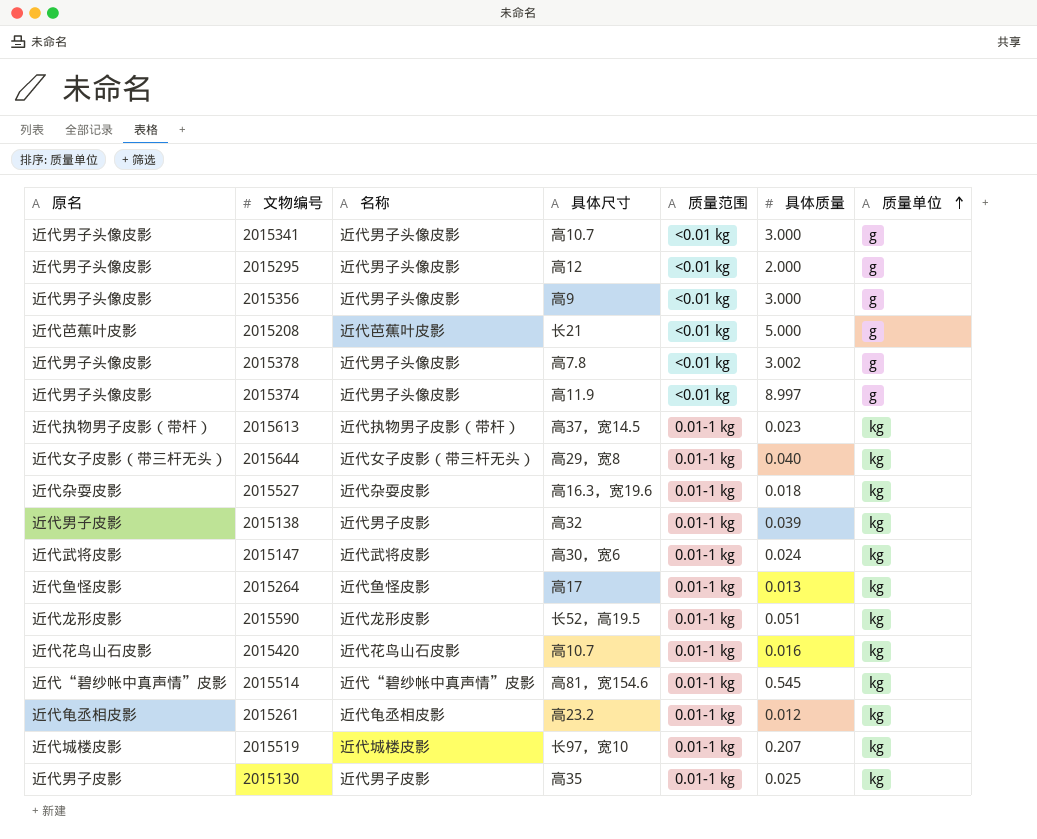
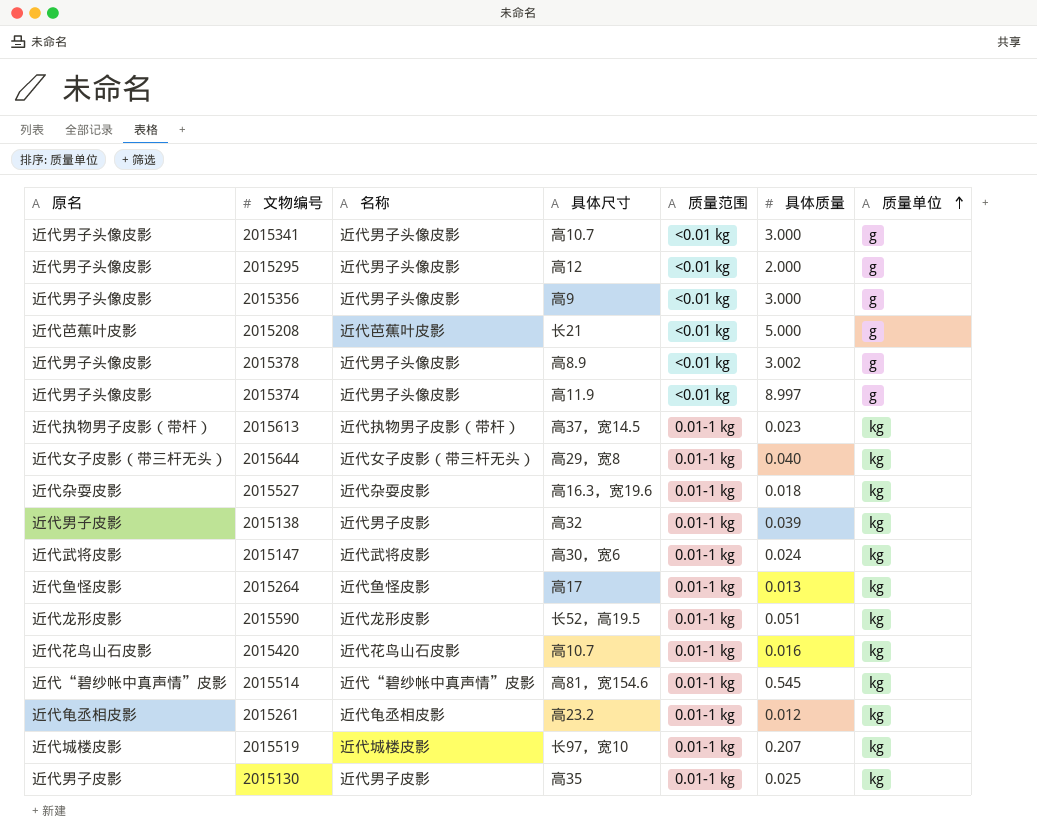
2015378 | 具体尺寸: 高7.8 -> 高8.9

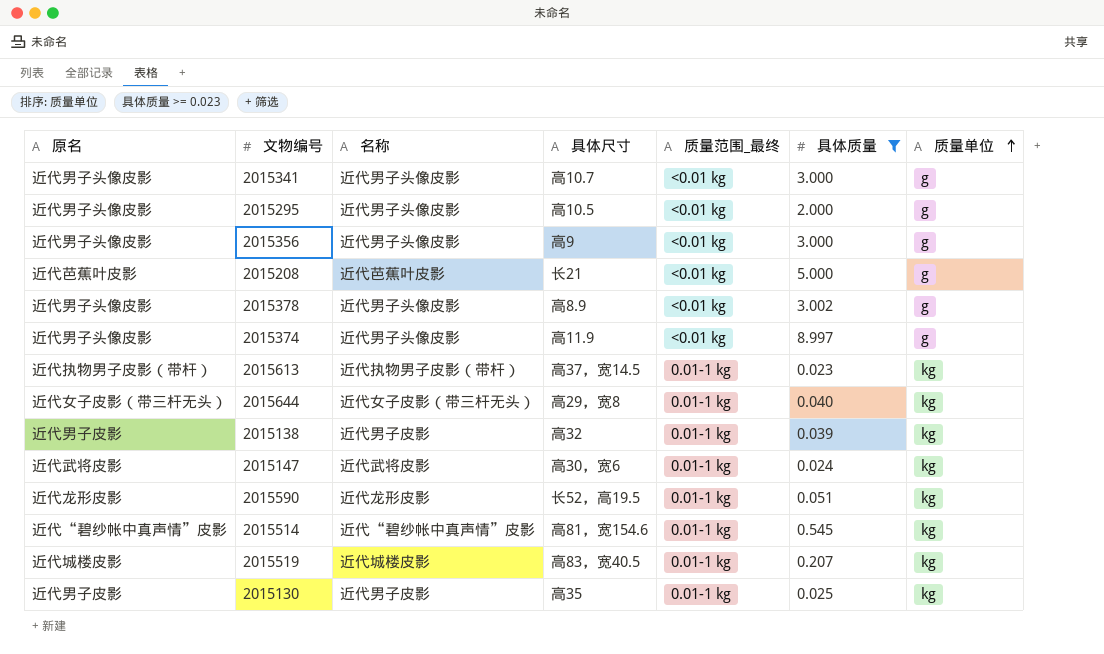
filter: none -> 具体质量 >= 0.023
column name: 质量范围 -> 质量范围_最终
2015295 | 具体尺寸: 高12 -> 高10.5
2015519 | 具体尺寸: 长97，宽10 -> 高83，宽40.5

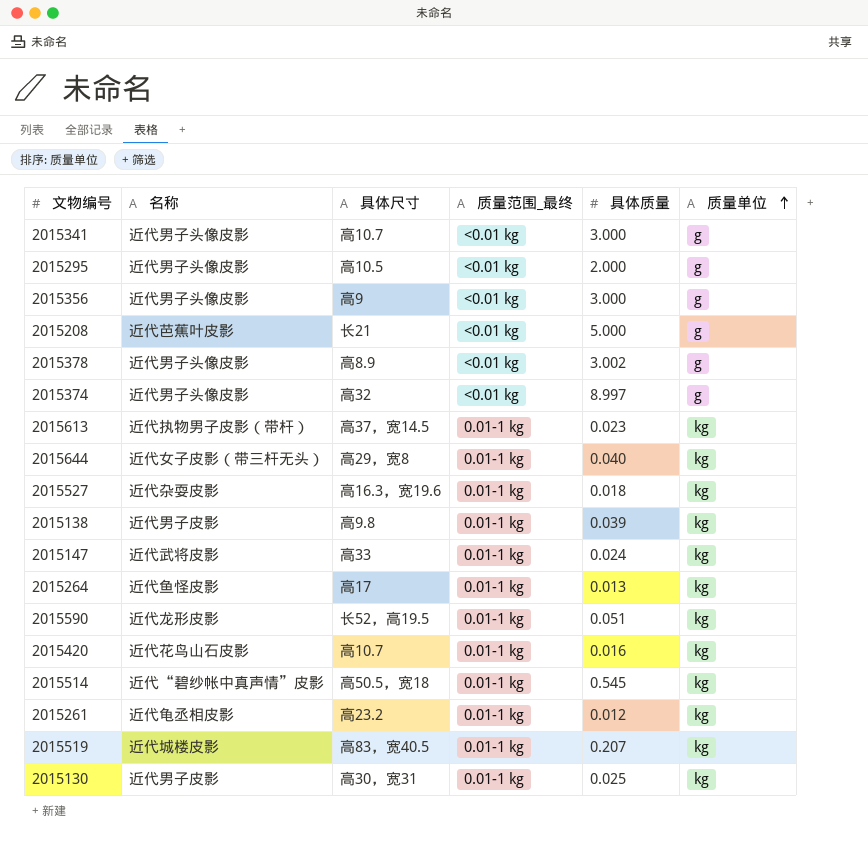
filter: 具体质量 >= 0.023 -> none
column 原名 | position: 1 -> none
2015374 | 具体尺寸: 高11.9 -> 高32
2015138 | 具体尺寸: 高32 -> 高9.8
2015147 | 具体尺寸: 高30，宽6 -> 高33
2015514 | 具体尺寸: 高81，宽154.6 -> 高50.5，宽18
2015130 | 具体尺寸: 高35 -> 高30，宽31

